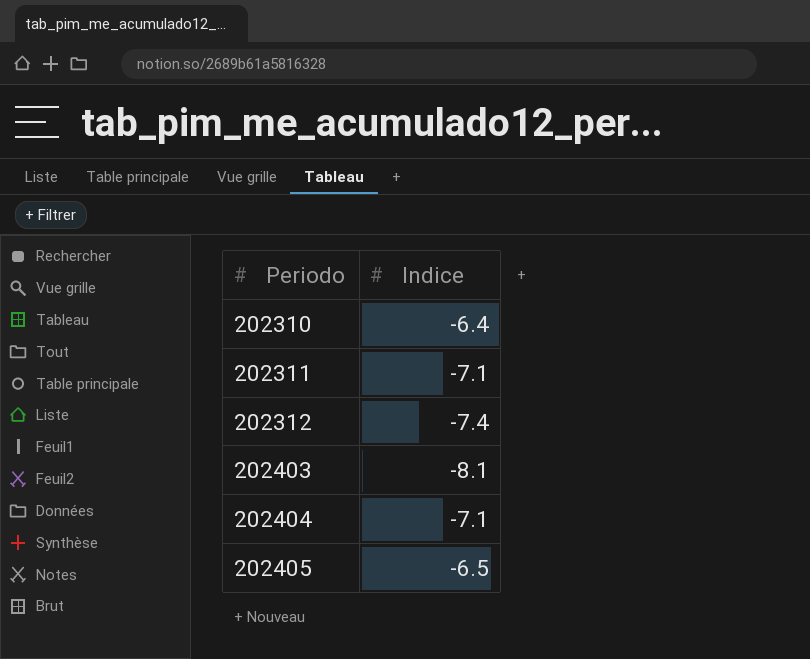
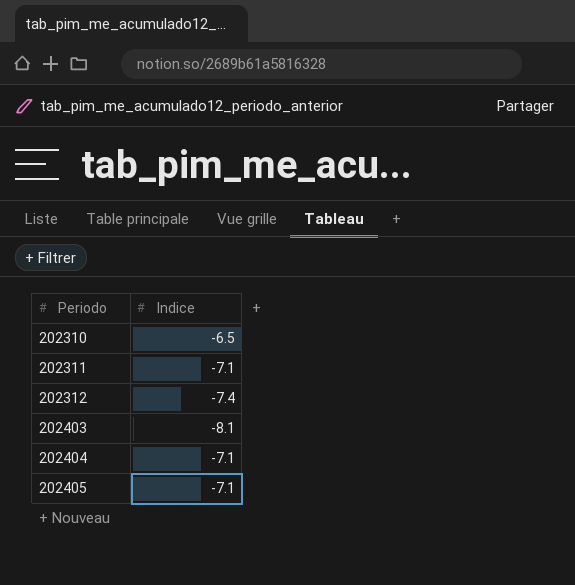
202310 | Indice: -6.4 -> -6.5
202405 | Indice: -6.5 -> -7.1

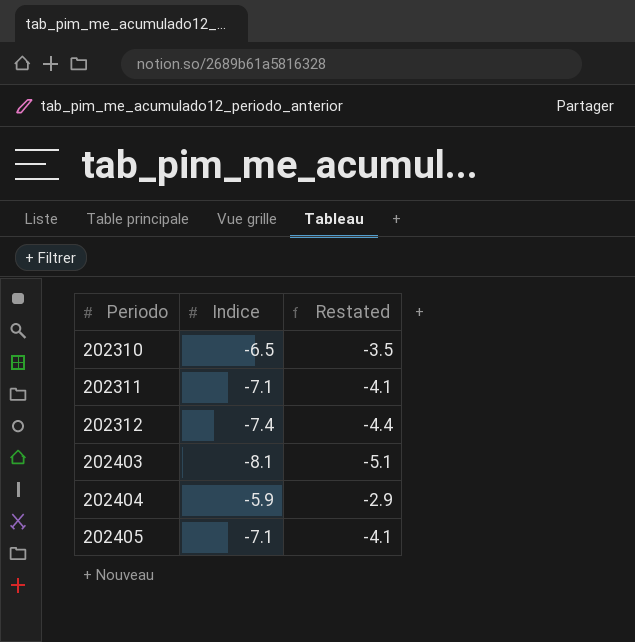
column Restated | formula: none -> [Indice] + 3
202404 | Indice: -7.1 -> -5.9

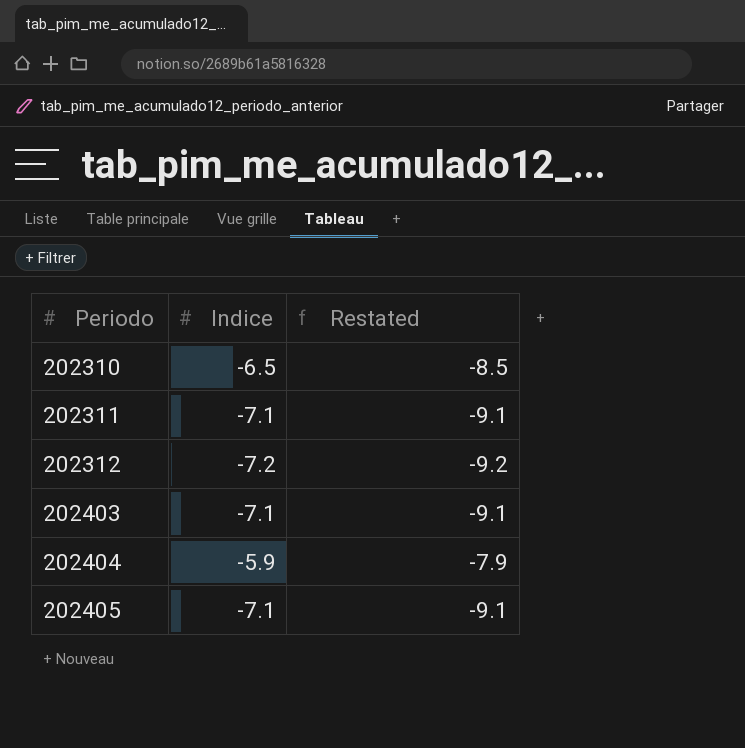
column Restated | formula: [Indice] + 3 -> [Indice] - 2
202312 | Indice: -7.4 -> -7.2
202403 | Indice: -8.1 -> -7.1

